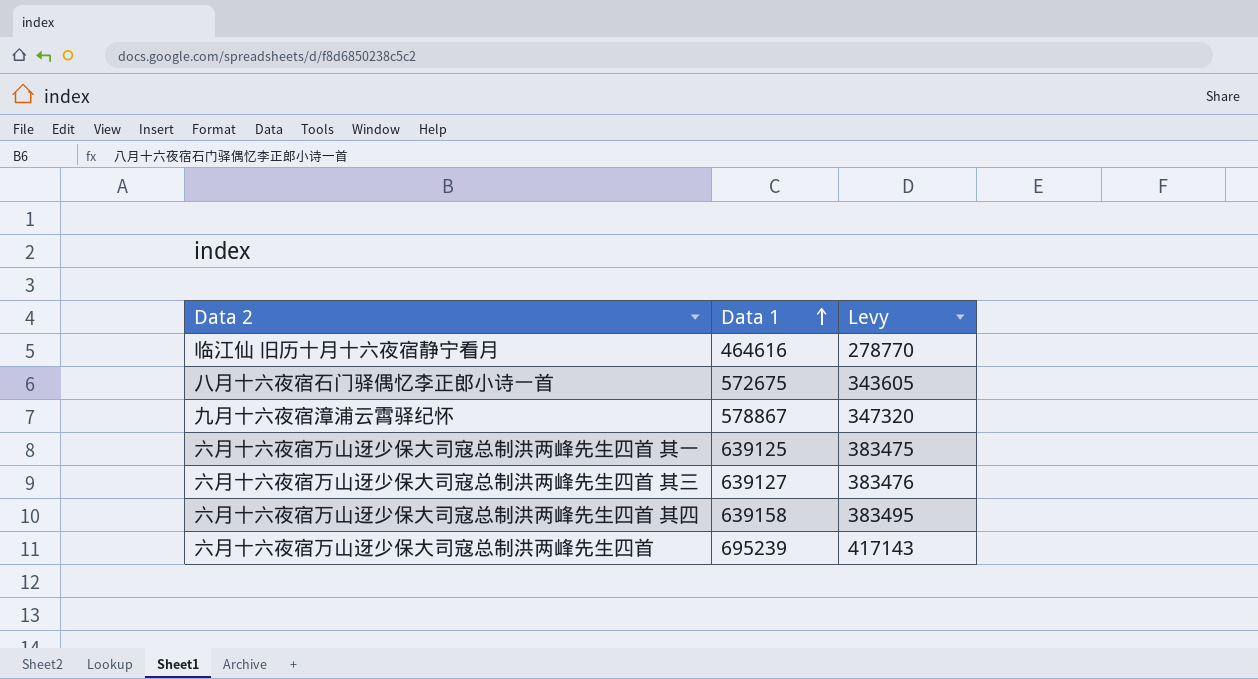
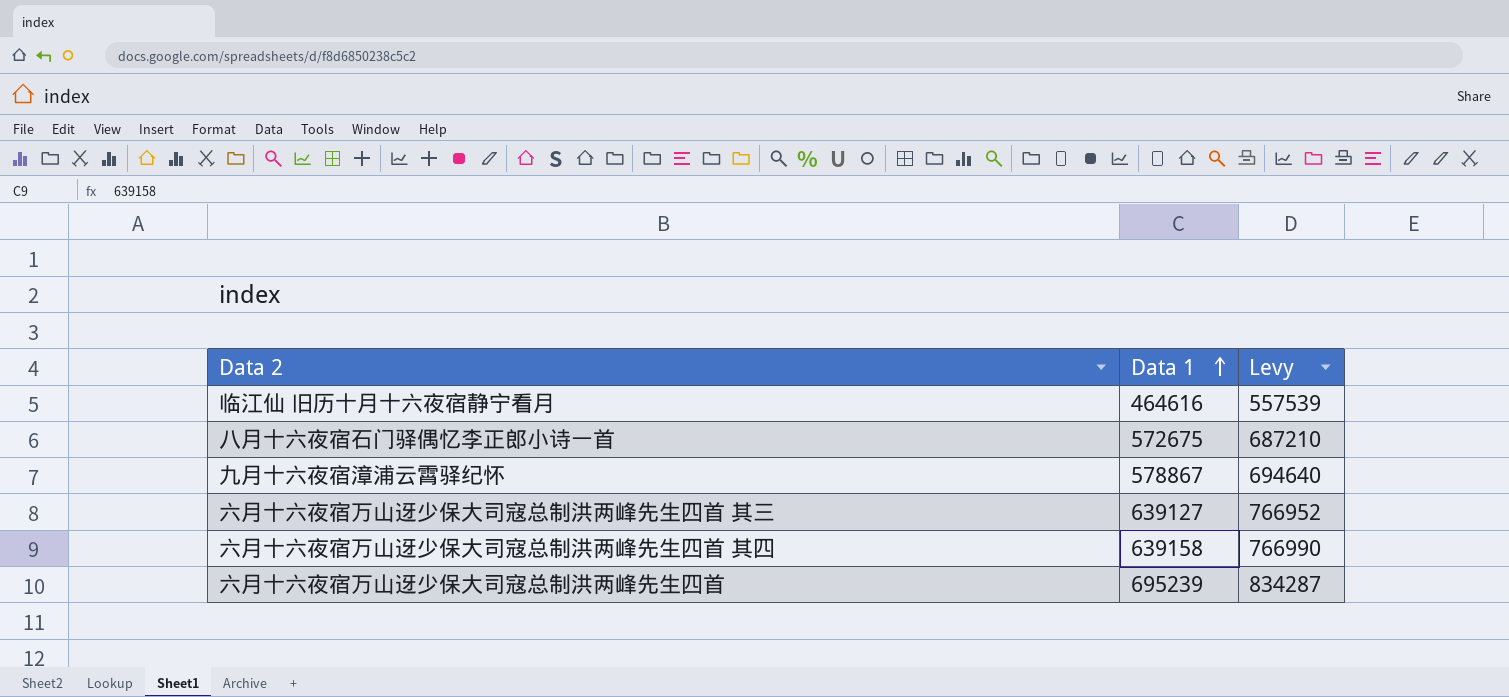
column Levy | formula: [Data 1] * 0.6 -> [Data 1] * 1.2
row 六月十六夜宿万山迓少保大司寇总制洪两峰先生四首 其一: 639125 | 383475 -> none

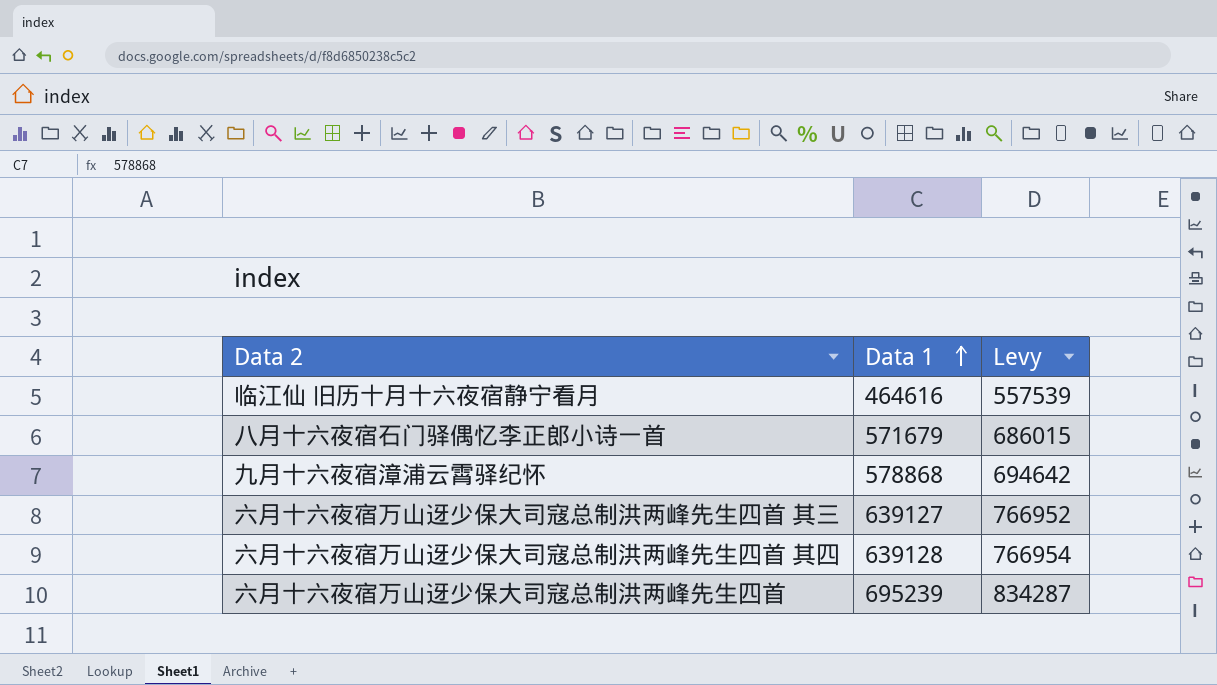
八月十六夜宿石门驿偶忆李正郎小诗一首 | Data 1: 572675 -> 571679
八月十六夜宿石门驿偶忆李正郎小诗一首 | Levy: 687210 -> 686015
九月十六夜宿漳浦云霄驿纪怀 | Data 1: 578867 -> 578868
九月十六夜宿漳浦云霄驿纪怀 | Levy: 694640 -> 694642
六月十六夜宿万山迓少保大司寇总制洪两峰先生四首 其四 | Data 1: 639158 -> 639128
六月十六夜宿万山迓少保大司寇总制洪两峰先生四首 其四 | Levy: 766990 -> 766954

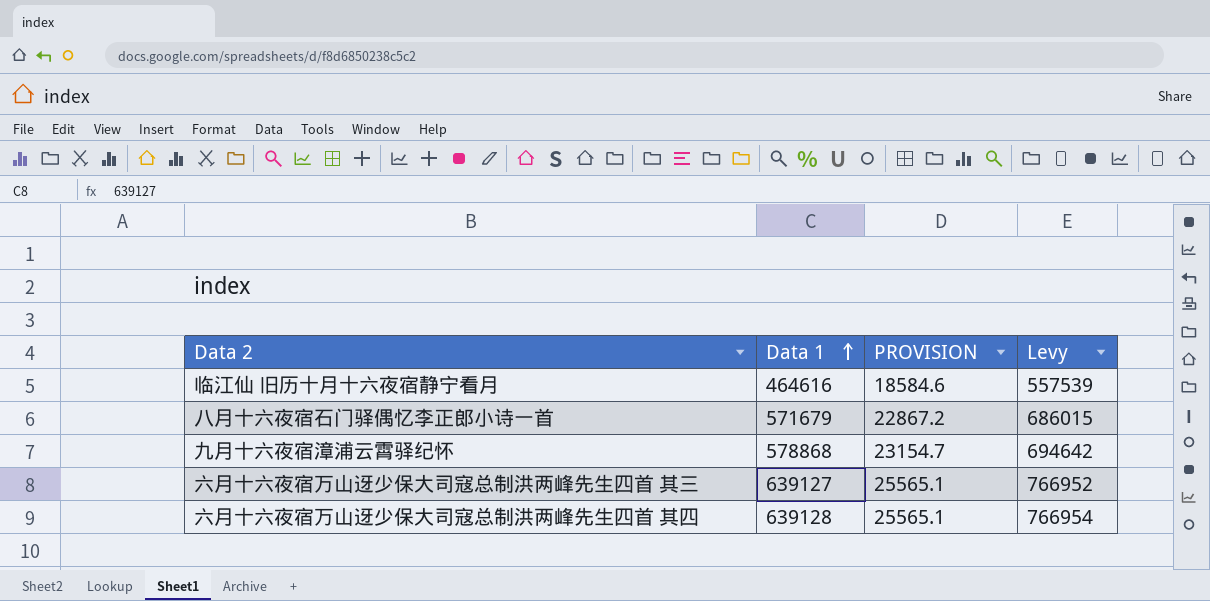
column PROVISION | formula: none -> [Data 1] * 0.04
row 六月十六夜宿万山迓少保大司寇总制洪两峰先生四首: 695239 | 834287 -> none

